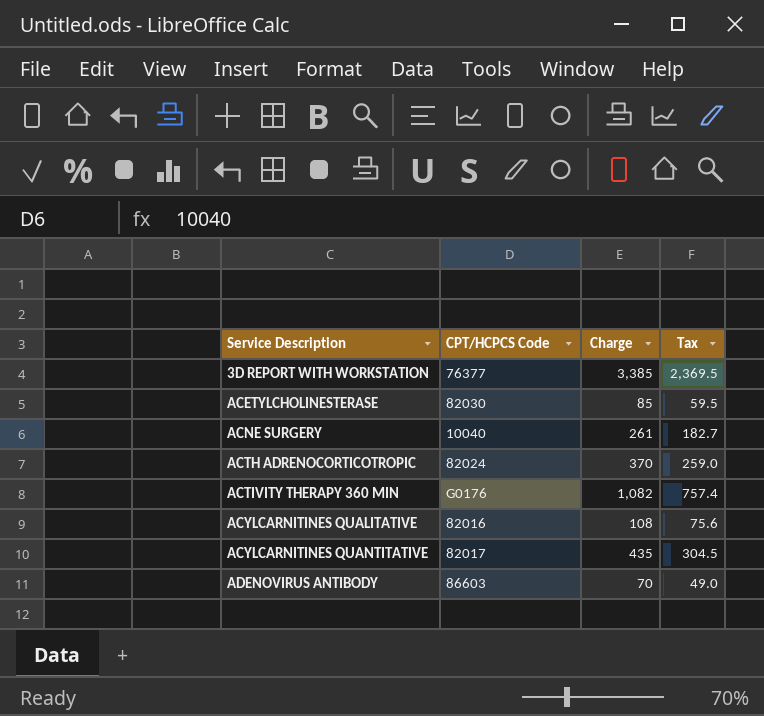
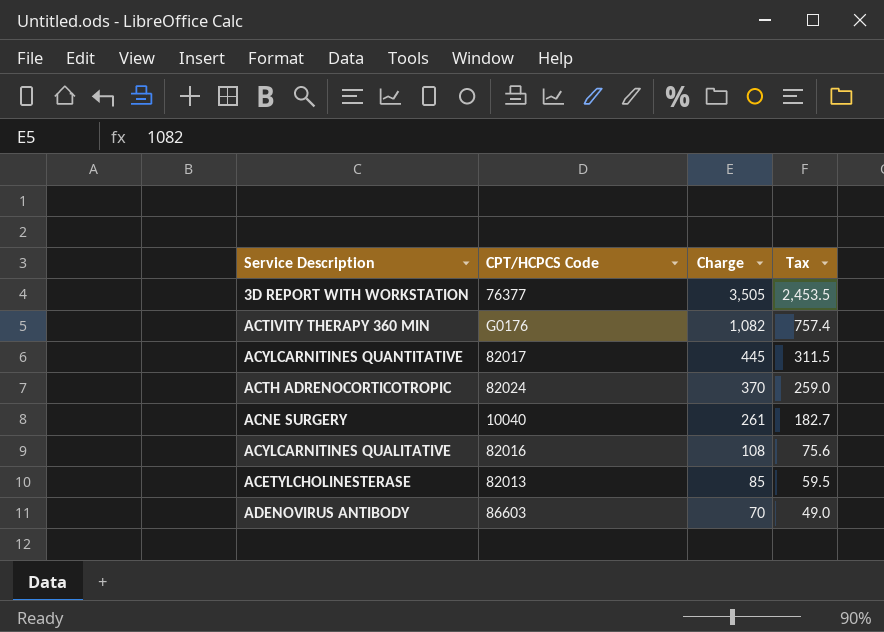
row order: Service Description ascending -> Charge descending
3D REPORT WITH WORKSTATION | Charge: 3,385 -> 3,505
3D REPORT WITH WORKSTATION | Tax: 2,369.5 -> 2,453.5
ACYLCARNITINES QUANTITATIVE | Charge: 435 -> 445
ACYLCARNITINES QUANTITATIVE | Tax: 304.5 -> 311.5
ACETYLCHOLINESTERASE | CPT/HCPCS Code: 82030 -> 82013

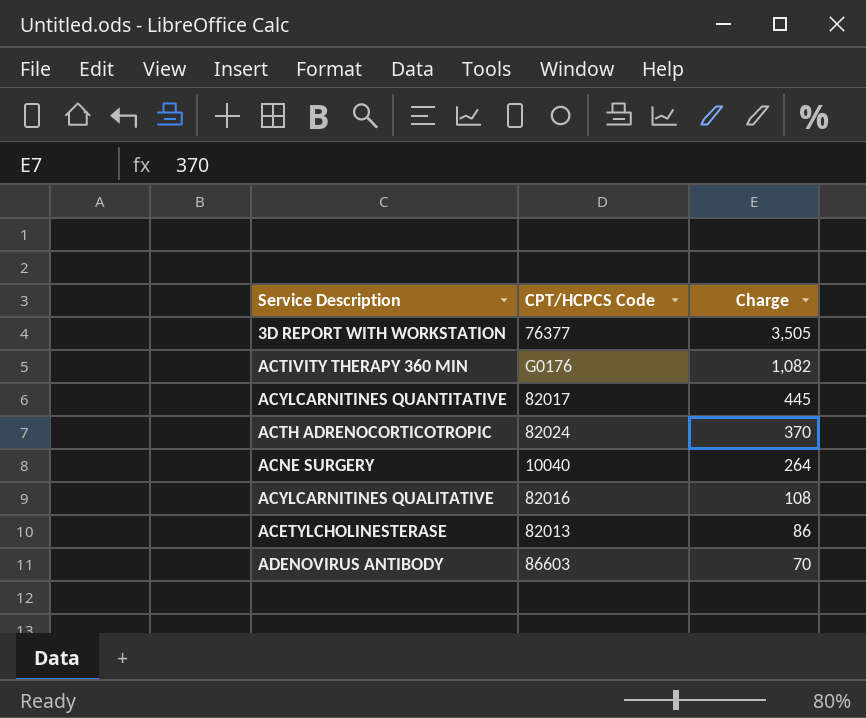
column Tax | formula: [Charge] * 0.7 -> none
ACNE SURGERY | Charge: 261 -> 264
ACETYLCHOLINESTERASE | Charge: 85 -> 86

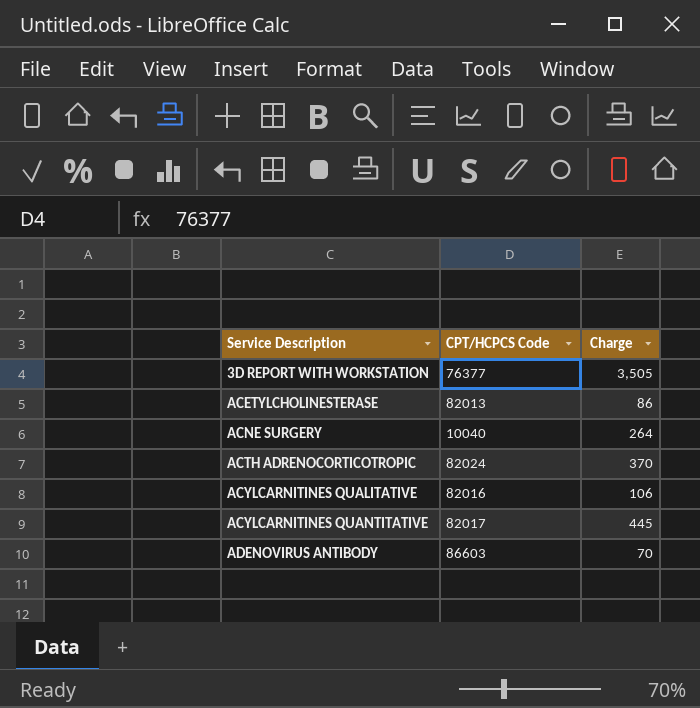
row order: Charge descending -> Service Description ascending
row ACTIVITY THERAPY 360 MIN: G0176 | 1,082 -> none
ACYLCARNITINES QUALITATIVE | Charge: 108 -> 106

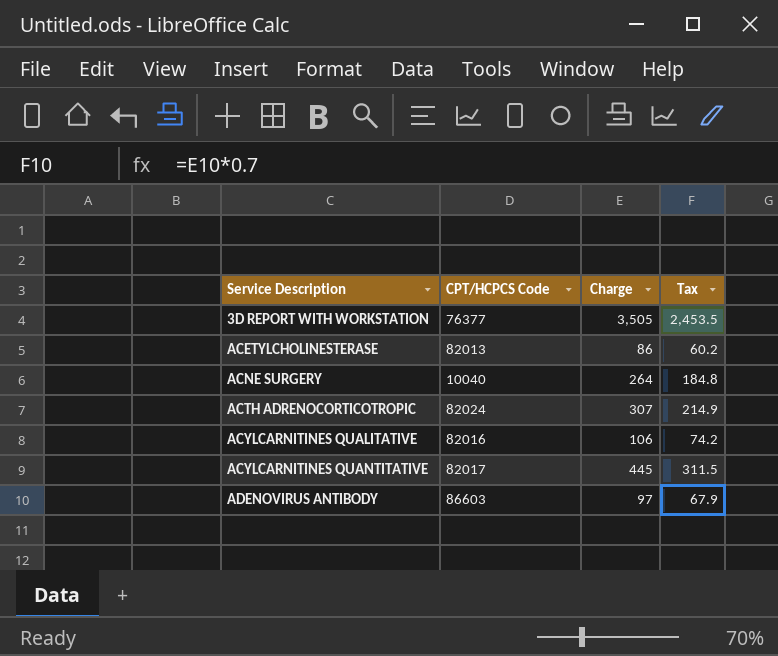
column Tax | formula: none -> [Charge] * 0.7
ACTH ADRENOCORTICOTROPIC | Charge: 370 -> 307
ADENOVIRUS ANTIBODY | Charge: 70 -> 97

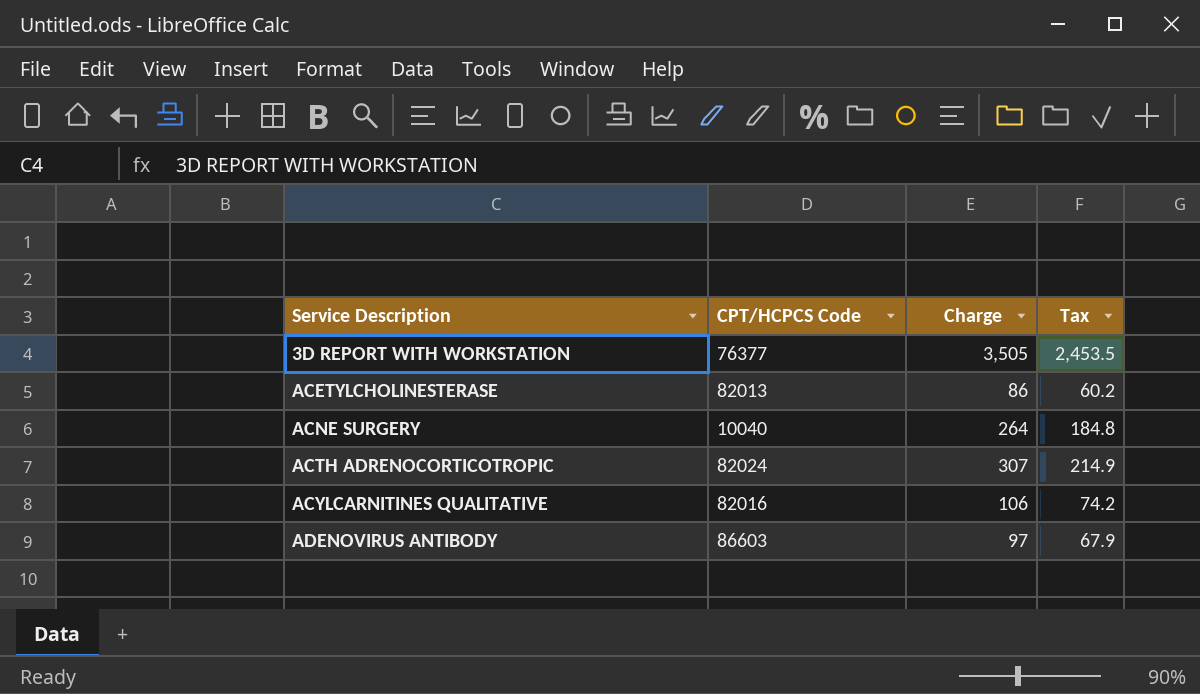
row ACYLCARNITINES QUANTITATIVE: 82017 | 445 | 311.5 -> none

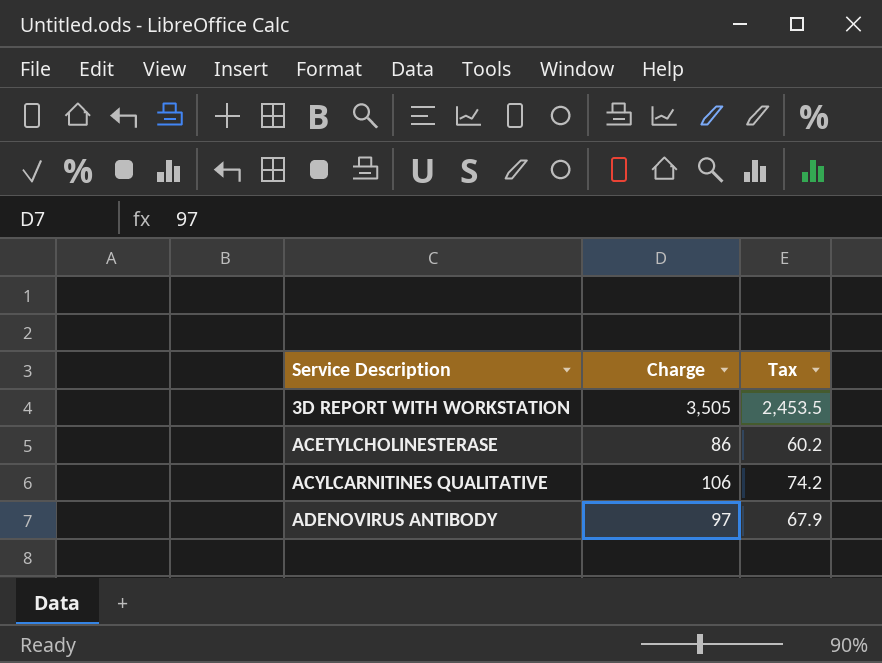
column CPT/HCPCS Code | position: 2 -> none
row ACNE SURGERY: 10040 | 264 | 184.8 -> none
row ACTH ADRENOCORTICOTROPIC: 82024 | 307 | 214.9 -> none

